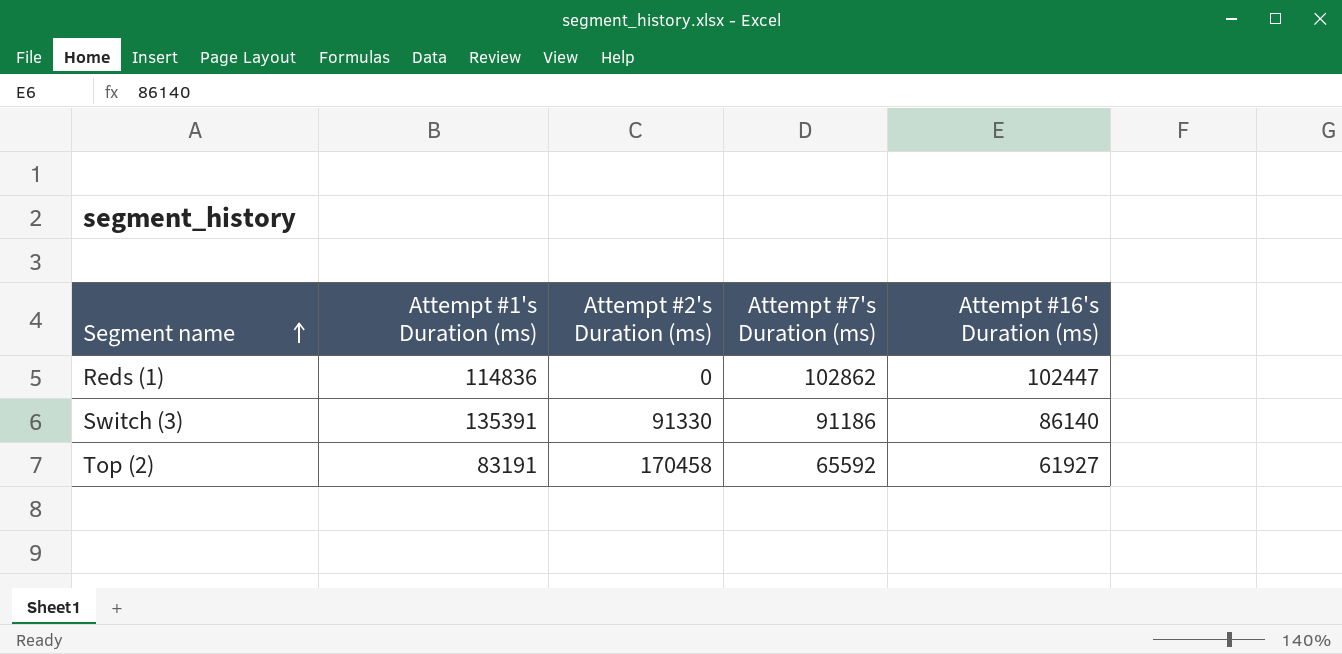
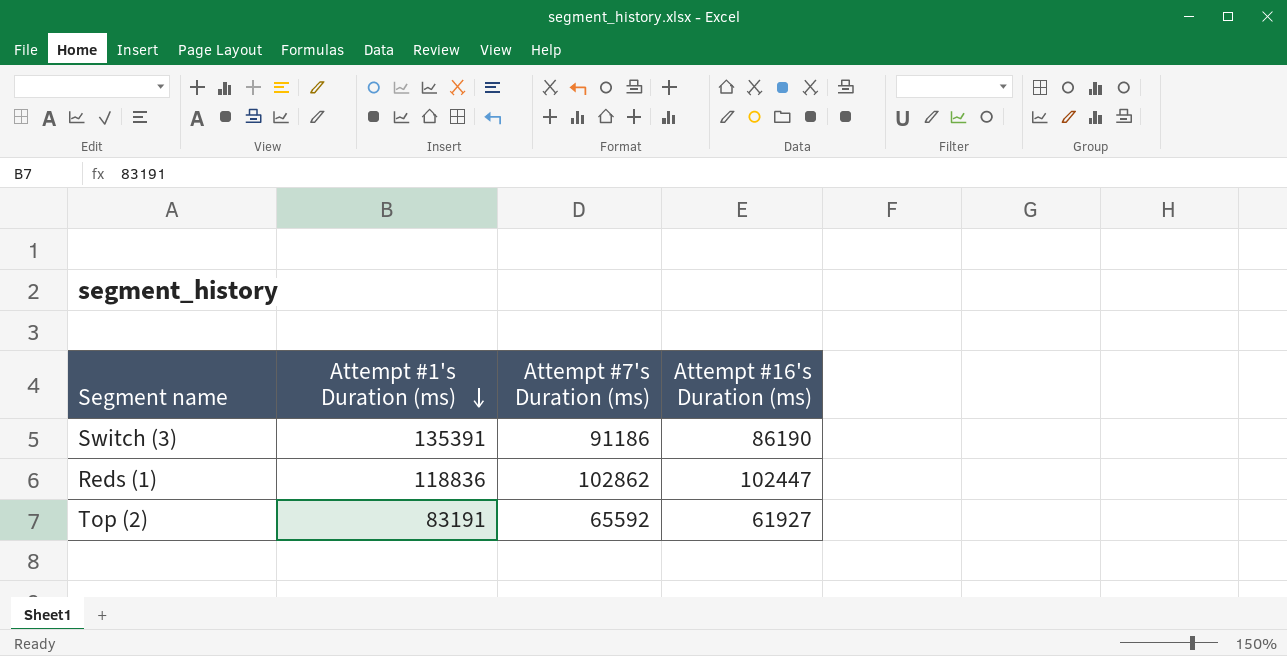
row order: Segment name ascending -> Attempt #1's Duration (ms) descending
column Attempt #2's Duration (ms) | position: 3 -> none
Switch (3) | Attempt #16's Duration (ms): 86140 -> 86190
Reds (1) | Attempt #1's Duration (ms): 114836 -> 118836

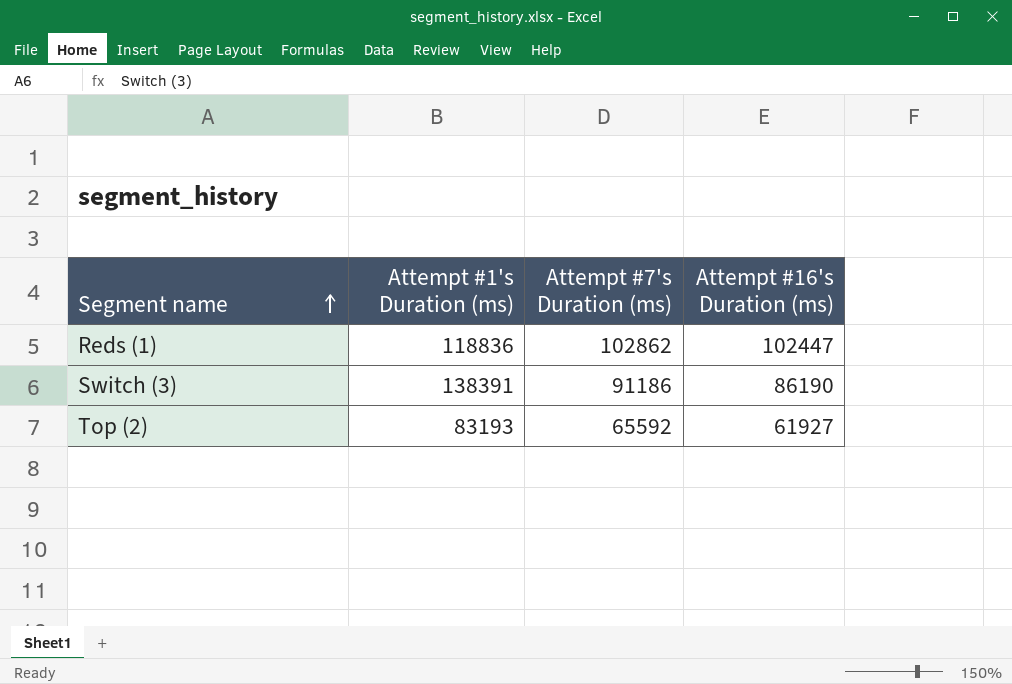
row order: Attempt #1's Duration (ms) descending -> Segment name ascending
Switch (3) | Attempt #1's Duration (ms): 135391 -> 138391
Top (2) | Attempt #1's Duration (ms): 83191 -> 83193

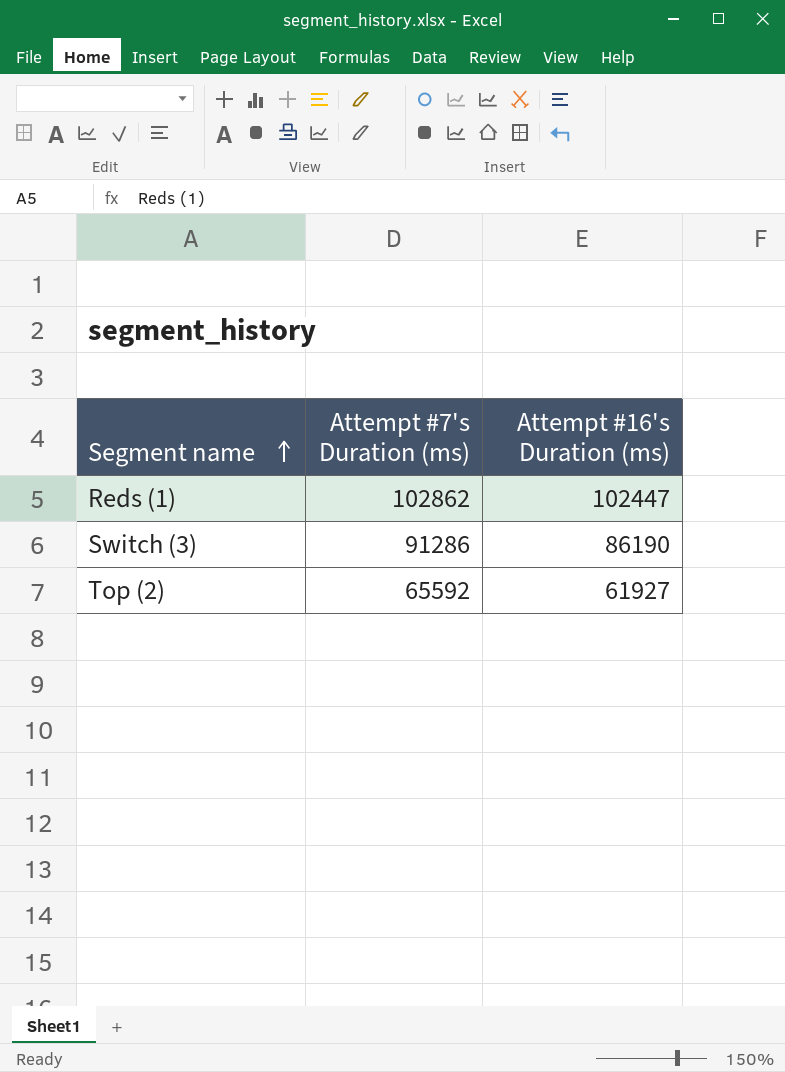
column Attempt #1's Duration (ms) | position: 2 -> none
Switch (3) | Attempt #7's Duration (ms): 91186 -> 91286

